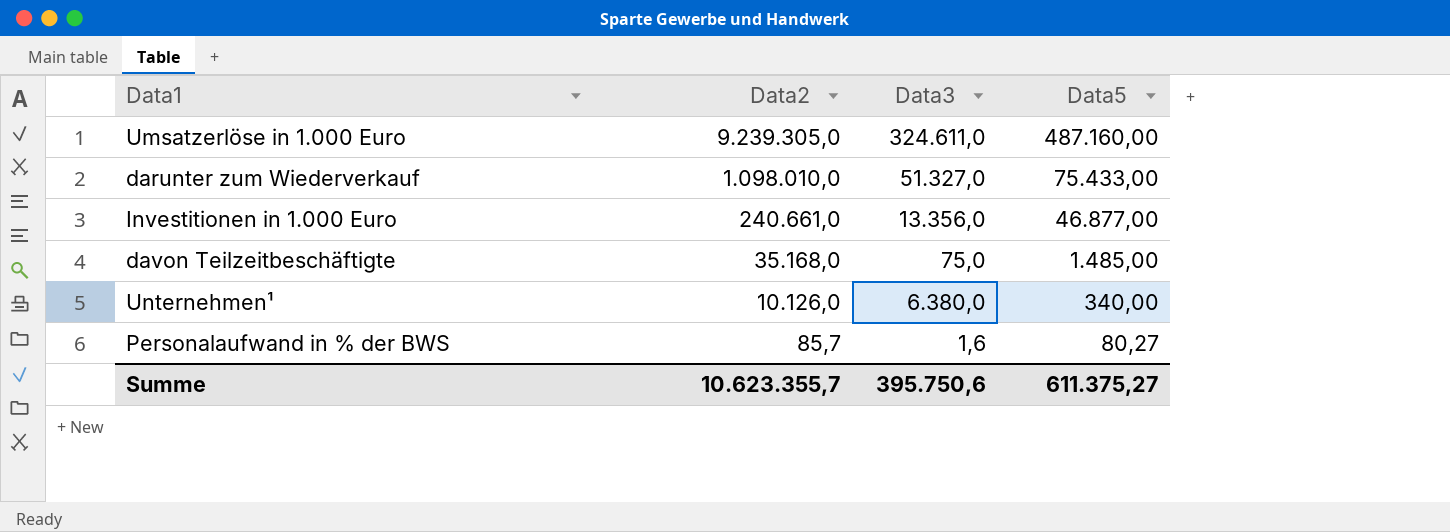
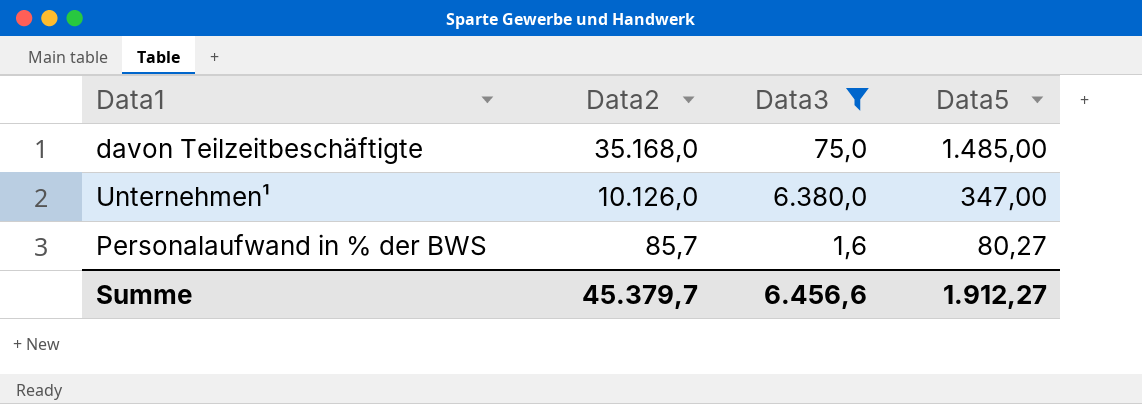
filter: none -> Data3 <= 6.380,0
Unternehmen¹ | Data5: 340,00 -> 347,00
Summe | Data2: 10.623.355,7 -> 45.379,7
Summe | Data3: 395.750,6 -> 6.456,6
Summe | Data5: 611.375,27 -> 1.912,27

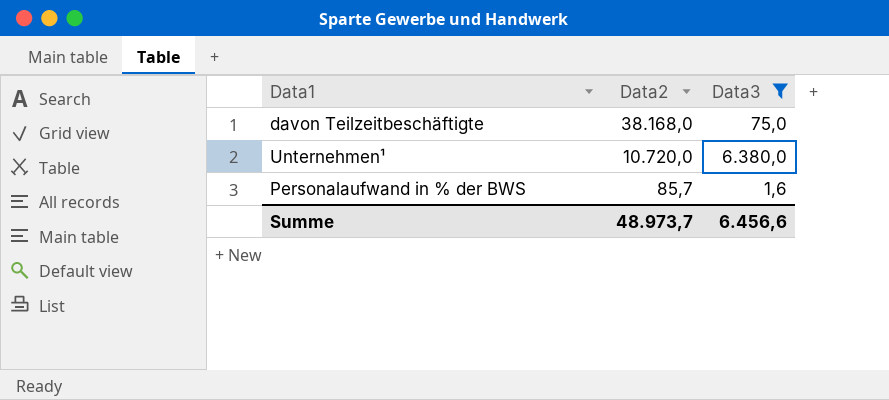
column Data5 | position: 4 -> none
davon Teilzeitbeschäftigte | Data2: 35.168,0 -> 38.168,0
Unternehmen¹ | Data2: 10.126,0 -> 10.720,0
Summe | Data2: 45.379,7 -> 48.973,7

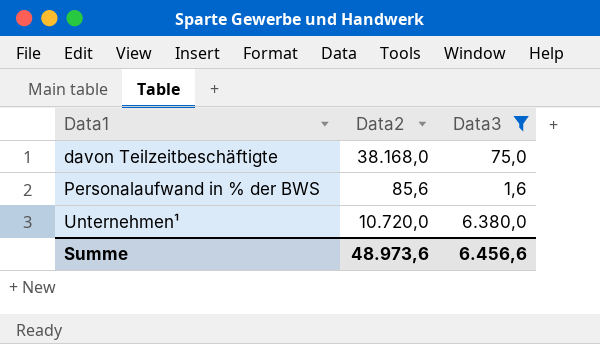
row order: Data2 descending -> Data1 ascending
Personalaufwand in % der BWS | Data2: 85,7 -> 85,6
Summe | Data2: 48.973,7 -> 48.973,6

